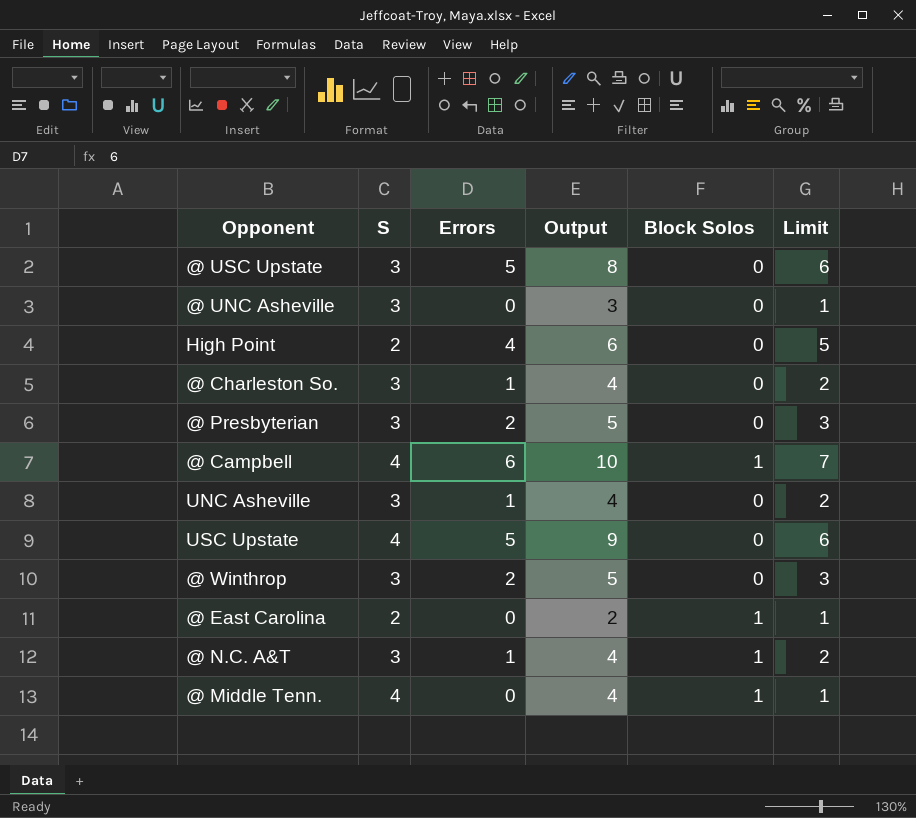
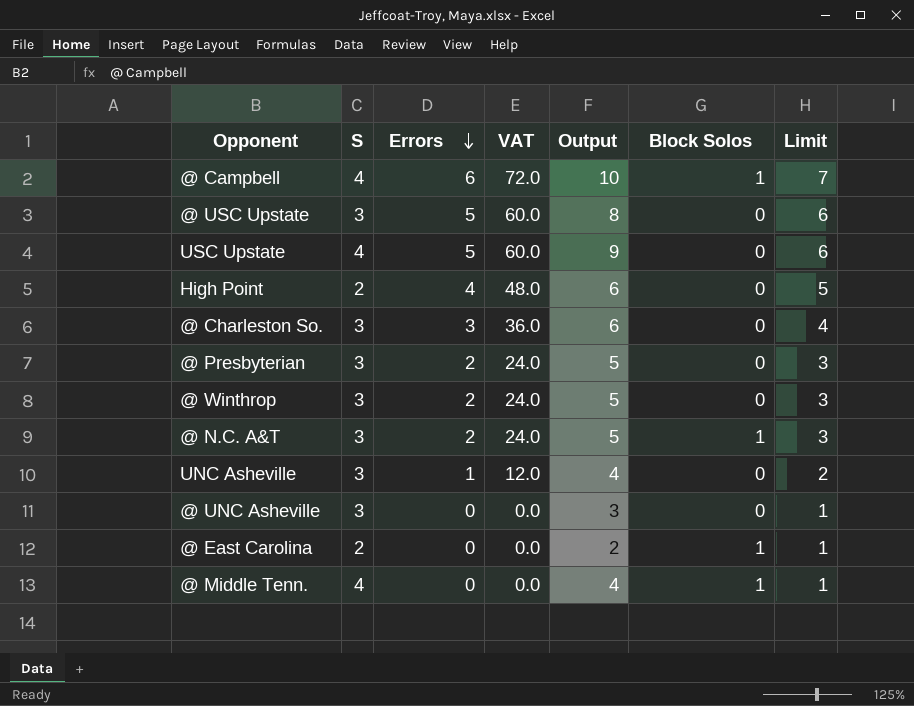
row order: none -> Errors descending
column VAT | formula: none -> [Errors] * 12
@ Charleston So. | Errors: 1 -> 3
@ Charleston So. | Output: 4 -> 6
@ Charleston So. | Limit: 2 -> 4
@ N.C. A&T | Errors: 1 -> 2
@ N.C. A&T | Output: 4 -> 5
@ N.C. A&T | Limit: 2 -> 3

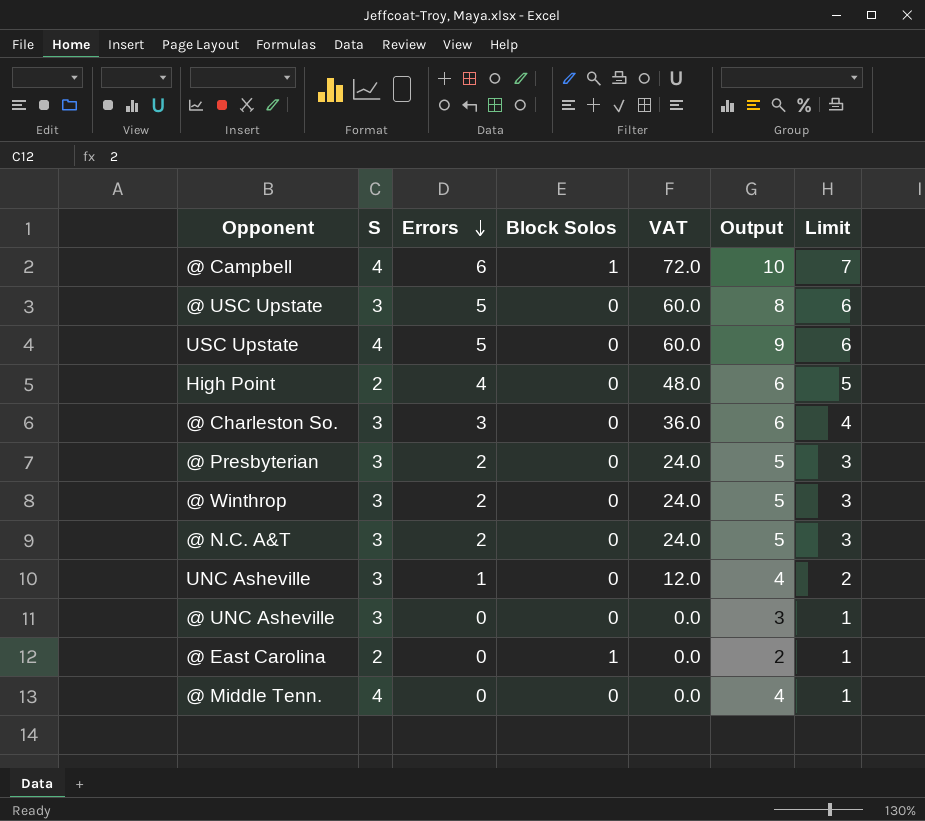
column Block Solos | position: 6 -> 4
@ N.C. A&T | Block Solos: 1 -> 0
@ Middle Tenn. | Block Solos: 1 -> 0

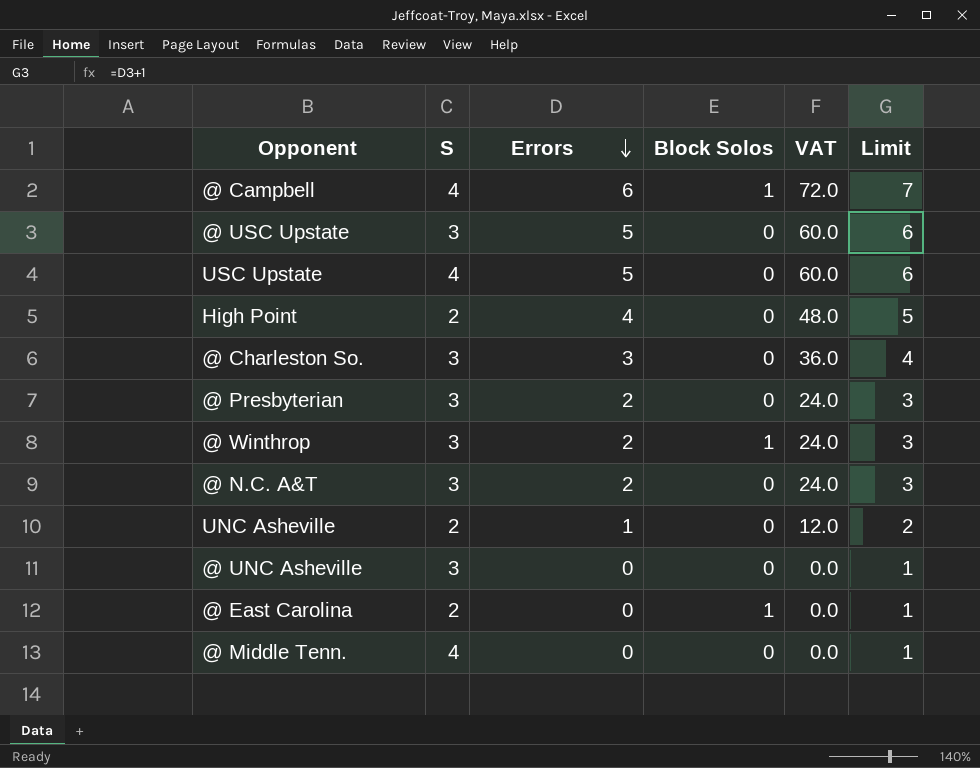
column Output | formula: [S] + [Errors] -> none
@ Winthrop | Block Solos: 0 -> 1
UNC Asheville | S: 3 -> 2

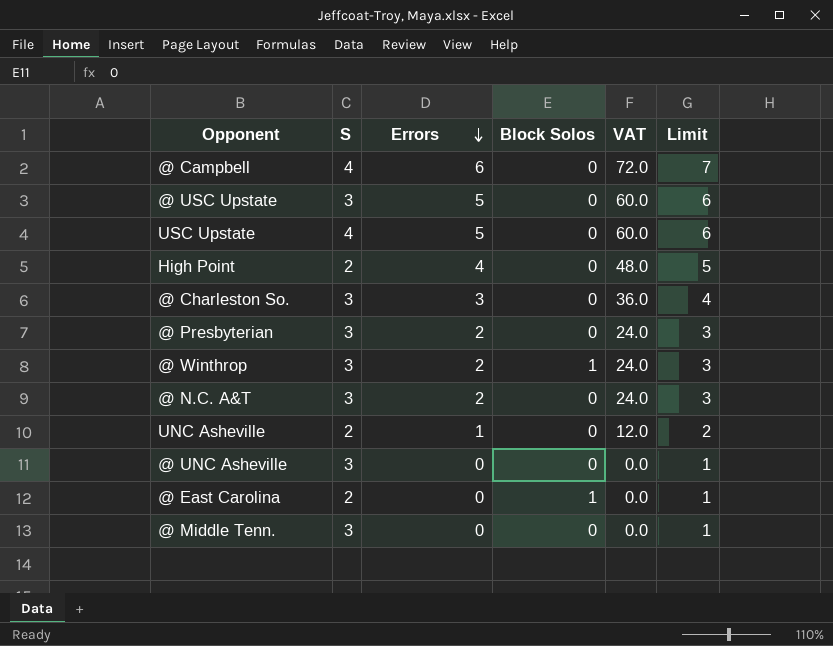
@ Campbell | Block Solos: 1 -> 0
@ Middle Tenn. | S: 4 -> 3

